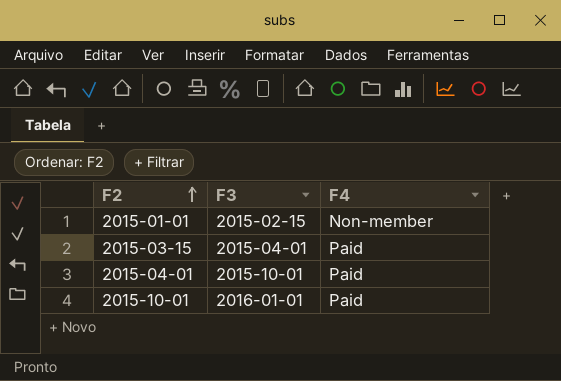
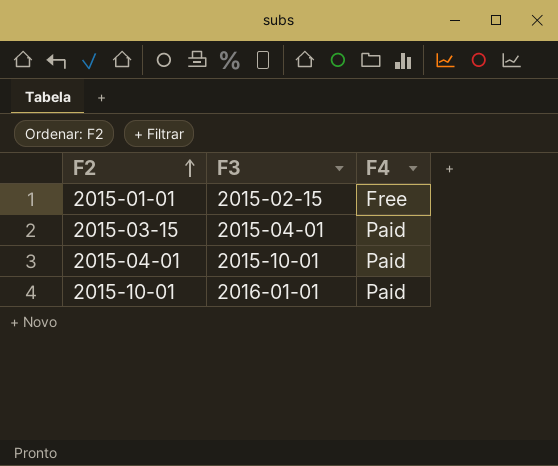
2015-01-01 | F4: Non-member -> Free

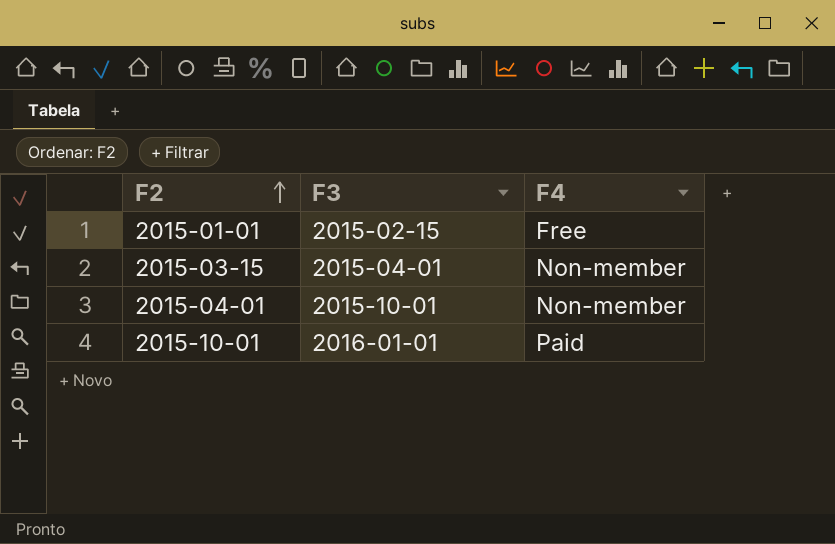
2015-03-15 | F4: Paid -> Non-member
2015-04-01 | F4: Paid -> Non-member

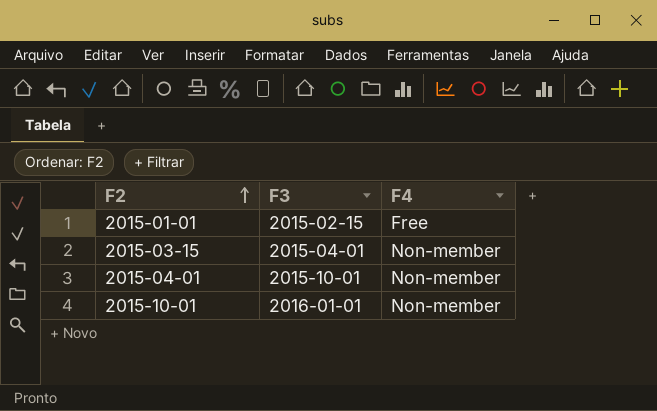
2015-10-01 | F4: Paid -> Non-member

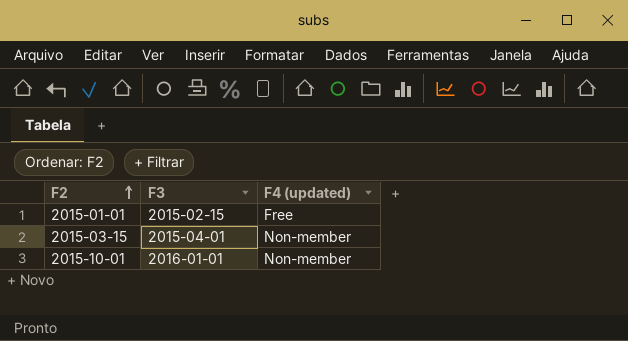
column name: F4 -> F4 (updated)
row 2015-04-01: 2015-10-01 | Non-member -> none

